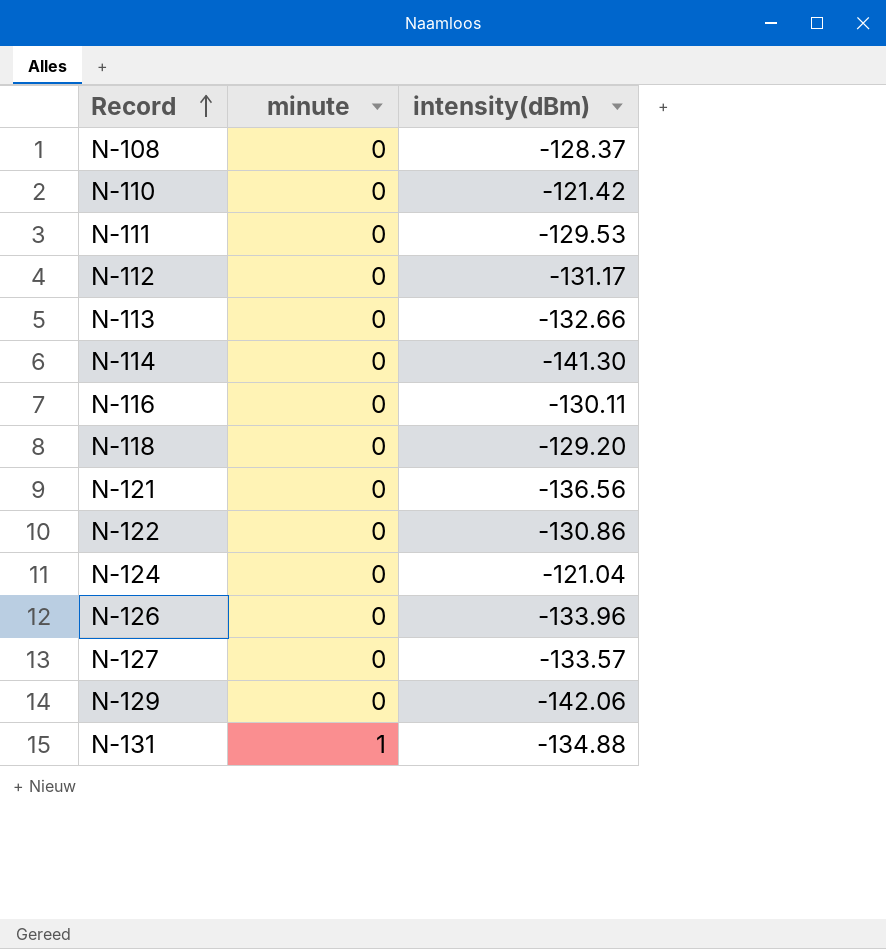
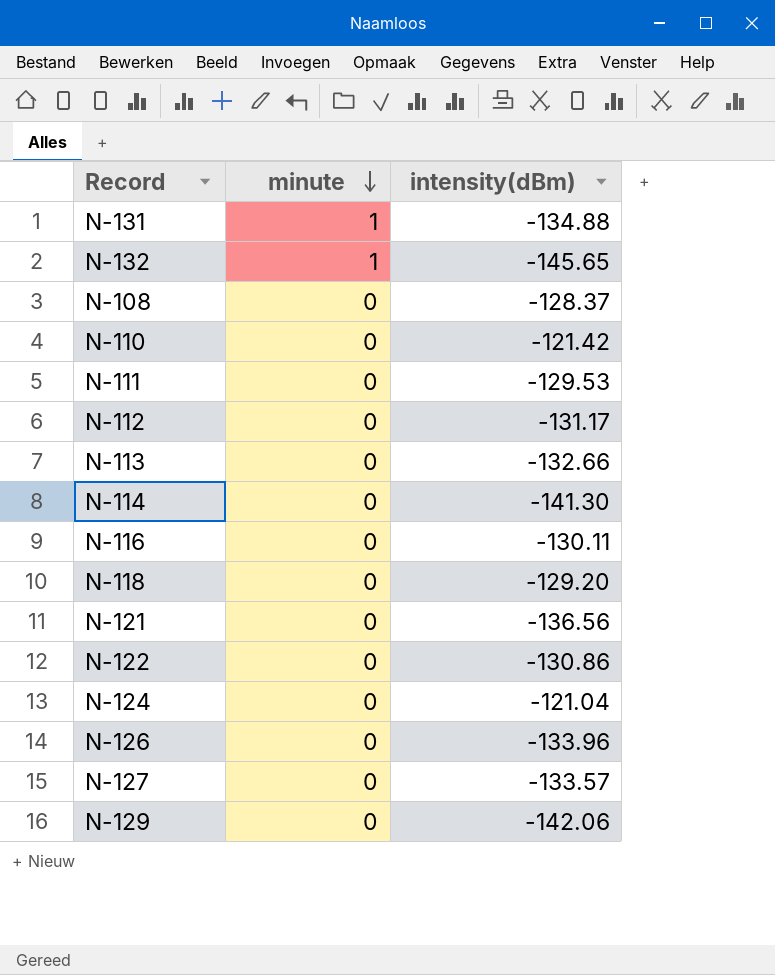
row order: Record ascending -> minute descending
row N-132: none -> 1 | -145.65

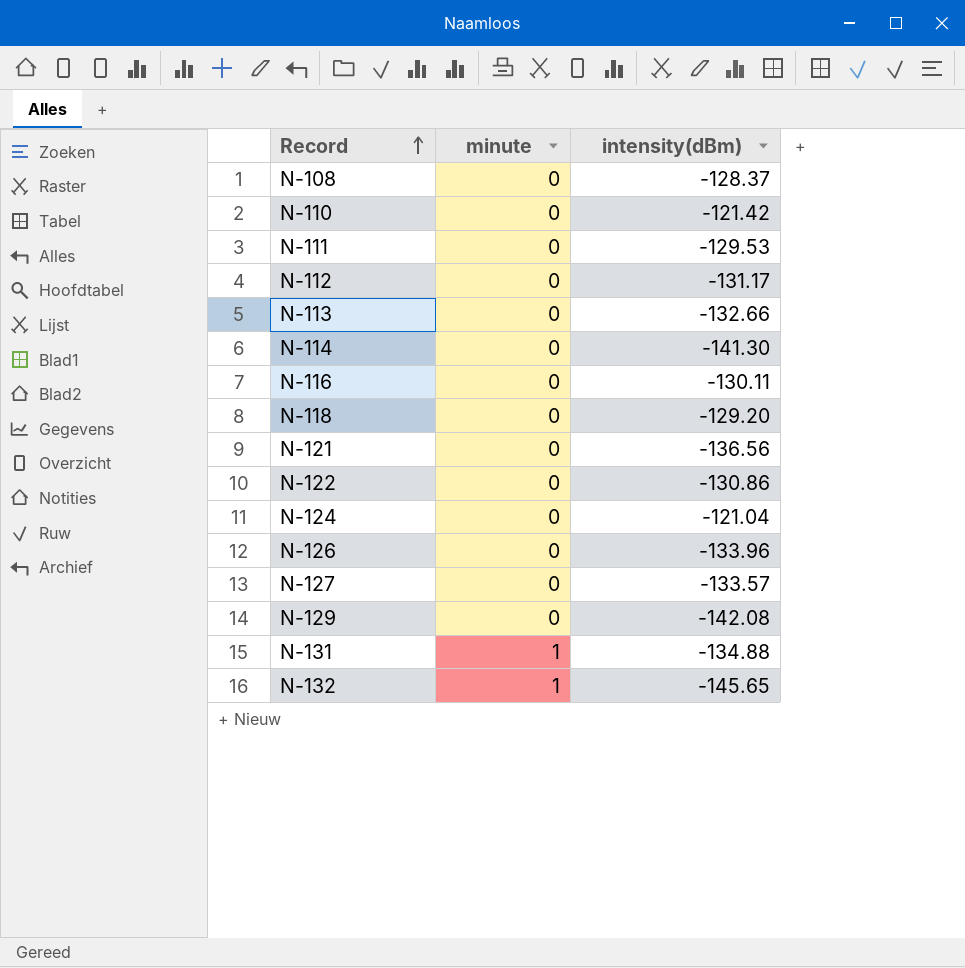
row order: minute descending -> Record ascending
N-129 | intensity(dBm): -142.06 -> -142.08

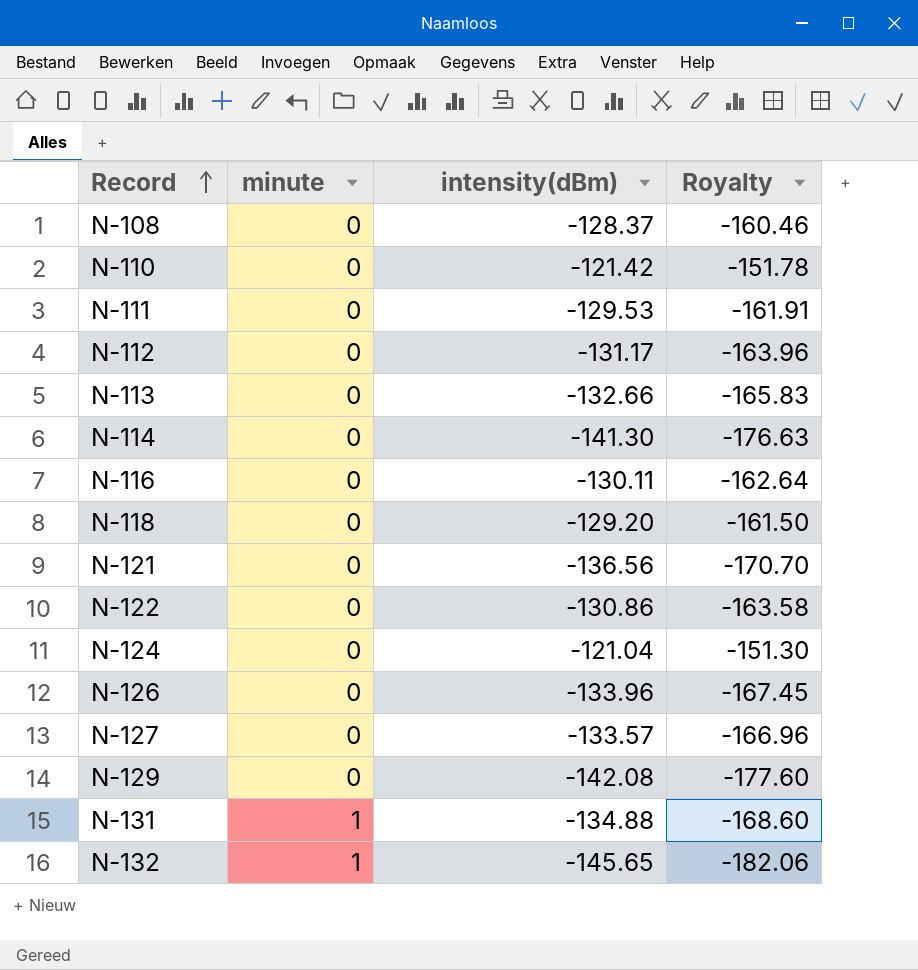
column Royalty | formula: none -> [intensity(dBm)] * 1.25

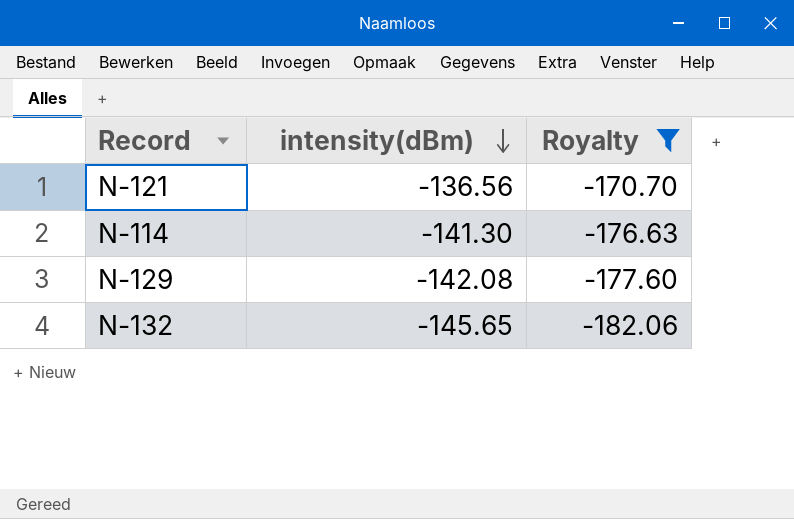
filter: none -> Royalty <= -170.70
row order: Record ascending -> intensity(dBm) descending
column minute | position: 2 -> none

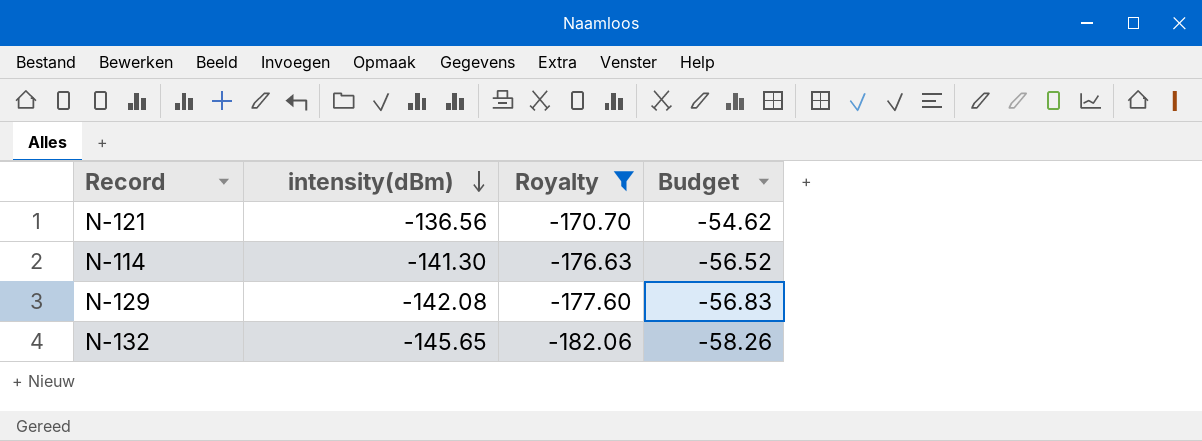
column Budget | formula: none -> [intensity(dBm)] * 0.4

